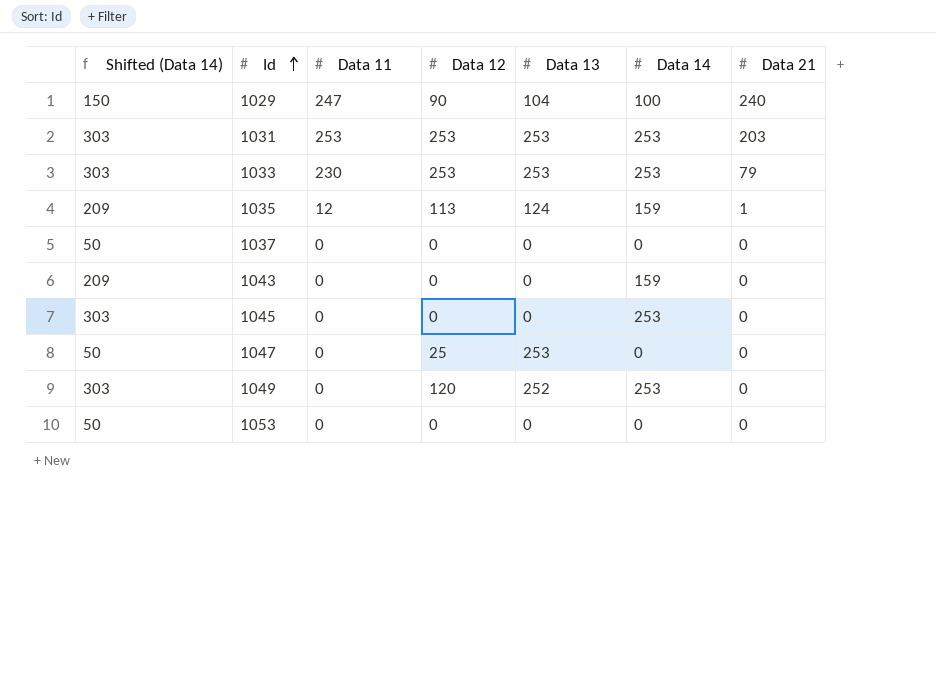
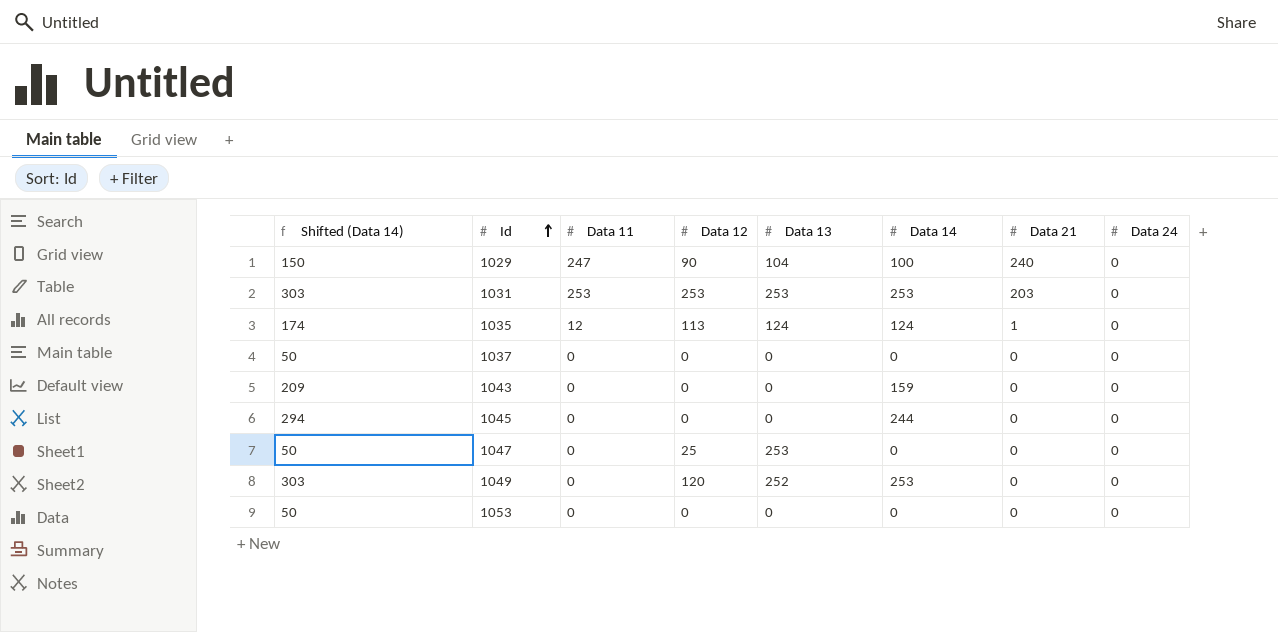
column Data 24 | position: none -> 8
row 1033: 303 | 230 | 253 | 253 | 253 | 79 -> none
1035 | Shifted (Data 14): 209 -> 174
1035 | Data 14: 159 -> 124
1045 | Shifted (Data 14): 303 -> 294
1045 | Data 14: 253 -> 244

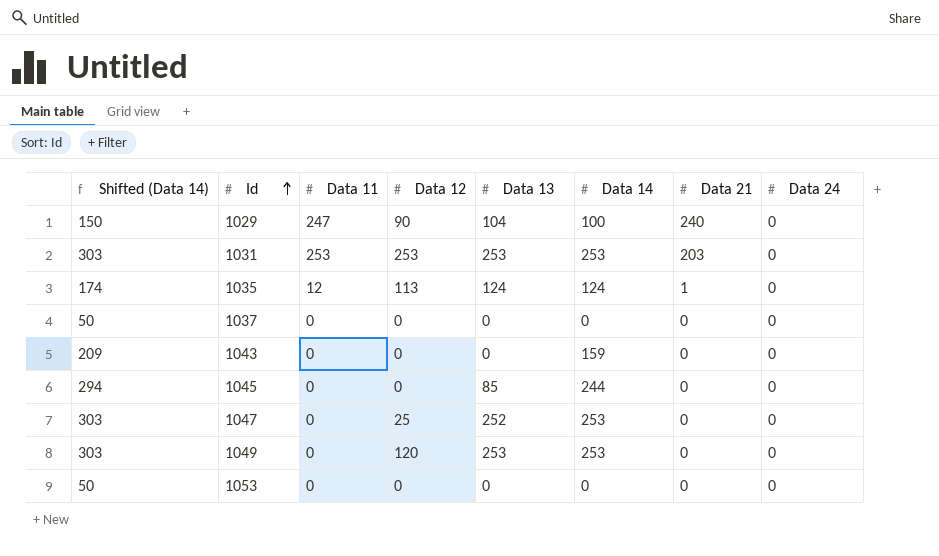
1045 | Data 13: 0 -> 85
1047 | Shifted (Data 14): 50 -> 303
1047 | Data 13: 253 -> 252
1047 | Data 14: 0 -> 253
1049 | Data 13: 252 -> 253

